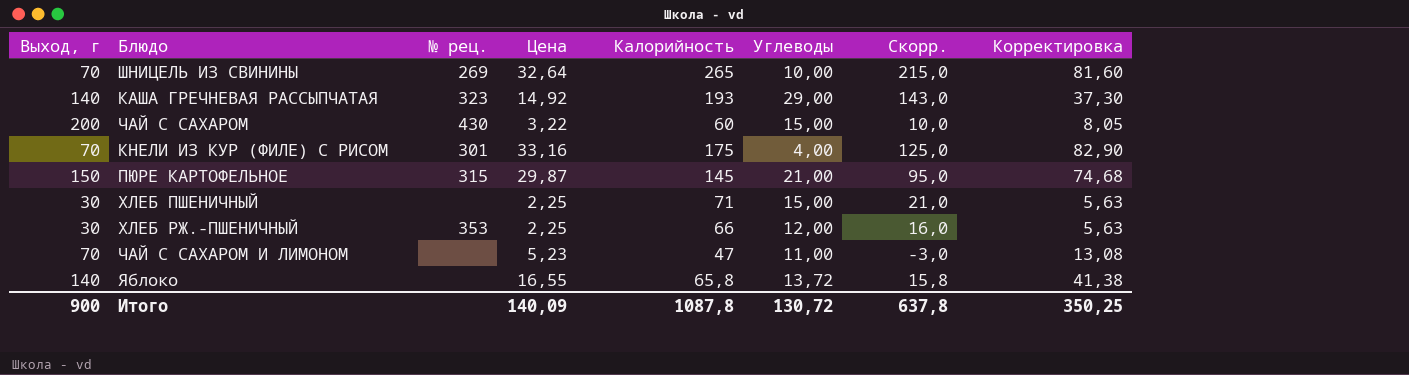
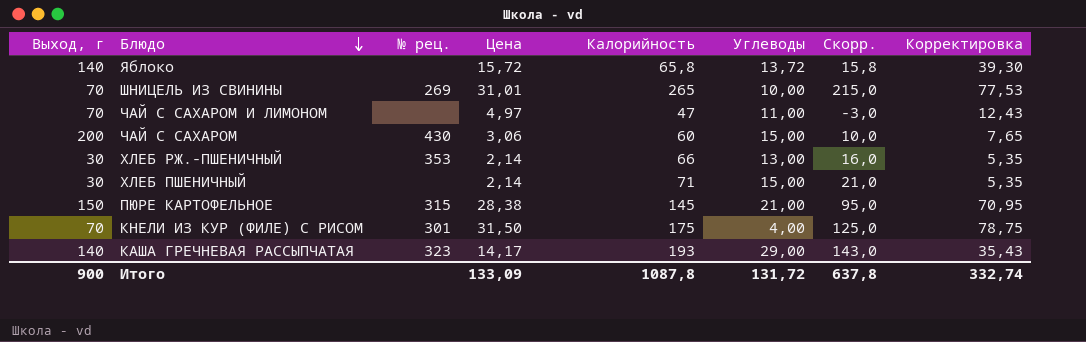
row order: none -> Блюдо descending
Яблоко | Цена: 16,55 -> 15,72
Яблоко | Корректировка: 41,38 -> 39,30
ШНИЦЕЛЬ ИЗ СВИНИНЫ | Цена: 32,64 -> 31,01
ШНИЦЕЛЬ ИЗ СВИНИНЫ | Корректировка: 81,60 -> 77,53
ЧАЙ С САХАРОМ И ЛИМОНОМ | Цена: 5,23 -> 4,97
ЧАЙ С САХАРОМ И ЛИМОНОМ | Корректировка: 13,08 -> 12,43
ЧАЙ С САХАРОМ | Цена: 3,22 -> 3,06
ЧАЙ С САХАРОМ | Корректировка: 8,05 -> 7,65
ХЛЕБ РЖ.-ПШЕНИЧНЫЙ | Цена: 2,25 -> 2,14
ХЛЕБ РЖ.-ПШЕНИЧНЫЙ | Углеводы: 12,00 -> 13,00
ХЛЕБ РЖ.-ПШЕНИЧНЫЙ | Корректировка: 5,63 -> 5,35
ХЛЕБ ПШЕНИЧНЫЙ | Цена: 2,25 -> 2,14
ХЛЕБ ПШЕНИЧНЫЙ | Корректировка: 5,63 -> 5,35
ПЮРЕ КАРТОФЕЛЬНОЕ | Цена: 29,87 -> 28,38
ПЮРЕ КАРТОФЕЛЬНОЕ | Корректировка: 74,68 -> 70,95
КНЕЛИ ИЗ КУР (ФИЛЕ) С РИСОМ | Цена: 33,16 -> 31,50
КНЕЛИ ИЗ КУР (ФИЛЕ) С РИСОМ | Корректировка: 82,90 -> 78,75
КАША ГРЕЧНЕВАЯ РАССЫПЧАТАЯ | Цена: 14,92 -> 14,17
КАША ГРЕЧНЕВАЯ РАССЫПЧАТАЯ | Корректировка: 37,30 -> 35,43
Итого | Цена: 140,09 -> 133,09
Итого | Углеводы: 130,72 -> 131,72
Итого | Корректировка: 350,25 -> 332,74

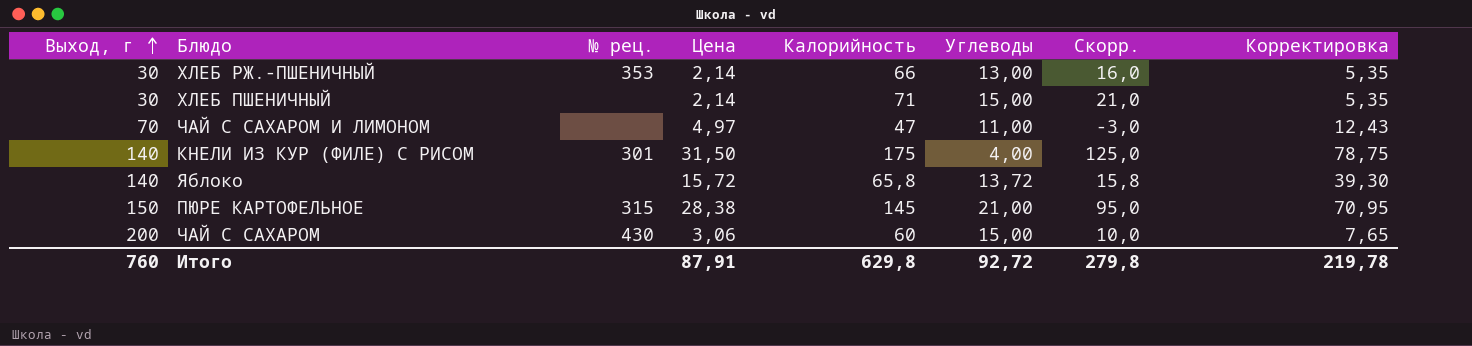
row order: Блюдо descending -> Выход, г ascending
row ШНИЦЕЛЬ ИЗ СВИНИНЫ: 70 | 269 | 31,01 | 265 | 10,00 | 215,0 | 77,53 -> none
row КАША ГРЕЧНЕВАЯ РАССЫПЧАТАЯ: 140 | 323 | 14,17 | 193 | 29,00 | 143,0 | 35,43 -> none
КНЕЛИ ИЗ КУР (ФИЛЕ) С РИСОМ | Выход, г: 70 -> 140
Итого | Выход, г: 900 -> 760
Итого | Цена: 133,09 -> 87,91
Итого | Калорийность: 1087,8 -> 629,8
Итого | Углеводы: 131,72 -> 92,72
Итого | Скорр.: 637,8 -> 279,8
Итого | Корректировка: 332,74 -> 219,78

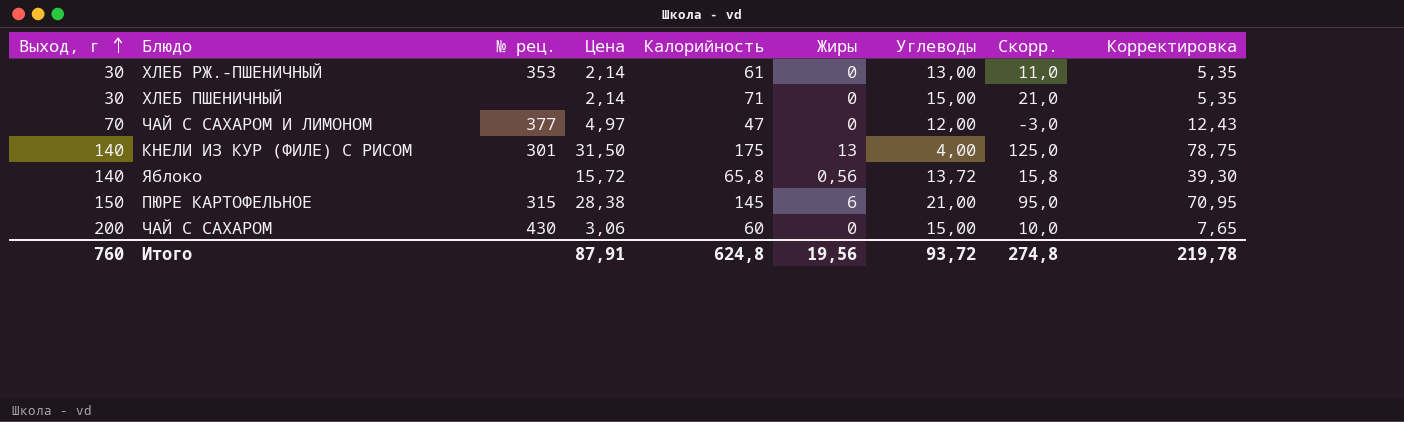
column Жиры | position: none -> 6
ХЛЕБ РЖ.-ПШЕНИЧНЫЙ | Калорийность: 66 -> 61
ХЛЕБ РЖ.-ПШЕНИЧНЫЙ | Скорр.: 16,0 -> 11,0
ЧАЙ С САХАРОМ И ЛИМОНОМ | № рец.: none -> 377
ЧАЙ С САХАРОМ И ЛИМОНОМ | Углеводы: 11,00 -> 12,00
Итого | Калорийность: 629,8 -> 624,8
Итого | Углеводы: 92,72 -> 93,72
Итого | Скорр.: 279,8 -> 274,8

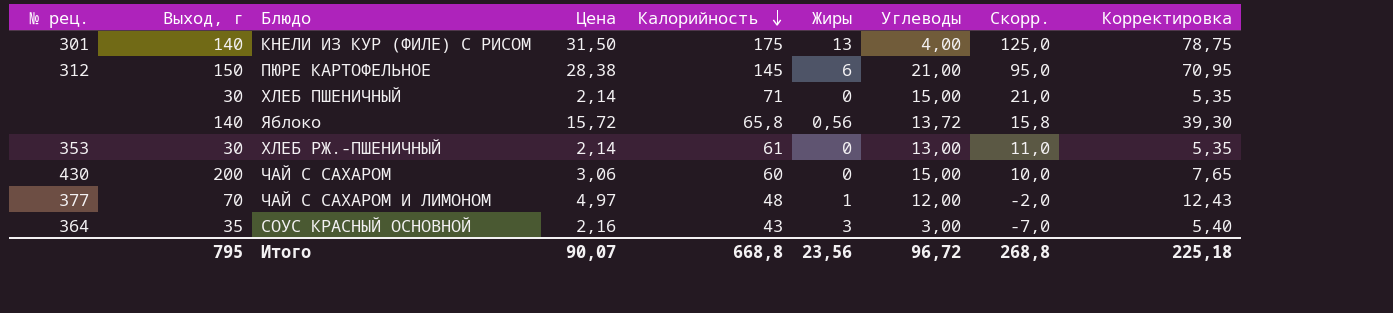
row order: Выход, г ascending -> Калорийность descending
column № рец. | position: 3 -> 1
ПЮРЕ КАРТОФЕЛЬНОЕ | № рец.: 315 -> 312
ЧАЙ С САХАРОМ И ЛИМОНОМ | Калорийность: 47 -> 48
ЧАЙ С САХАРОМ И ЛИМОНОМ | Жиры: 0 -> 1
ЧАЙ С САХАРОМ И ЛИМОНОМ | Скорр.: -3,0 -> -2,0
row СОУС КРАСНЫЙ ОСНОВНОЙ: none -> 364 | 35 | 2,16 | 43 | 3 | 3,00 | -7,0 | 5,40
Итого | Выход, г: 760 -> 795
Итого | Цена: 87,91 -> 90,07
Итого | Калорийность: 624,8 -> 668,8
Итого | Жиры: 19,56 -> 23,56
Итого | Углеводы: 93,72 -> 96,72
Итого | Скорр.: 274,8 -> 268,8
Итого | Корректировка: 219,78 -> 225,18

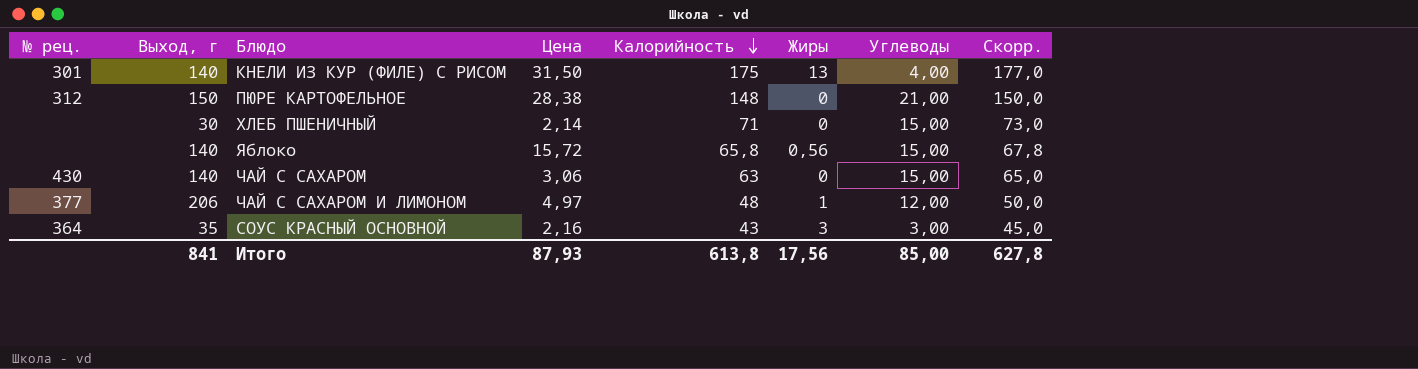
column Корректировка | formula: [Цена] * 2,5 -> none
column Скорр. | formula: [Калорийность] - 50 -> [Калорийность] + 2
row ХЛЕБ РЖ.-ПШЕНИЧНЫЙ: 353 | 30 | 2,14 | 61 | 0 | 13,00 | 11,0 | 5,35 -> none
ПЮРЕ КАРТОФЕЛЬНОЕ | Калорийность: 145 -> 148
ПЮРЕ КАРТОФЕЛЬНОЕ | Жиры: 6 -> 0
Яблоко | Углеводы: 13,72 -> 15,00
ЧАЙ С САХАРОМ | Выход, г: 200 -> 140
ЧАЙ С САХАРОМ | Калорийность: 60 -> 63
ЧАЙ С САХАРОМ И ЛИМОНОМ | Выход, г: 70 -> 206
Итого | Выход, г: 795 -> 841
Итого | Цена: 90,07 -> 87,93
Итого | Калорийность: 668,8 -> 613,8
Итого | Жиры: 23,56 -> 17,56
Итого | Углеводы: 96,72 -> 85,00
Итого | Скорр.: 268,8 -> 627,8

